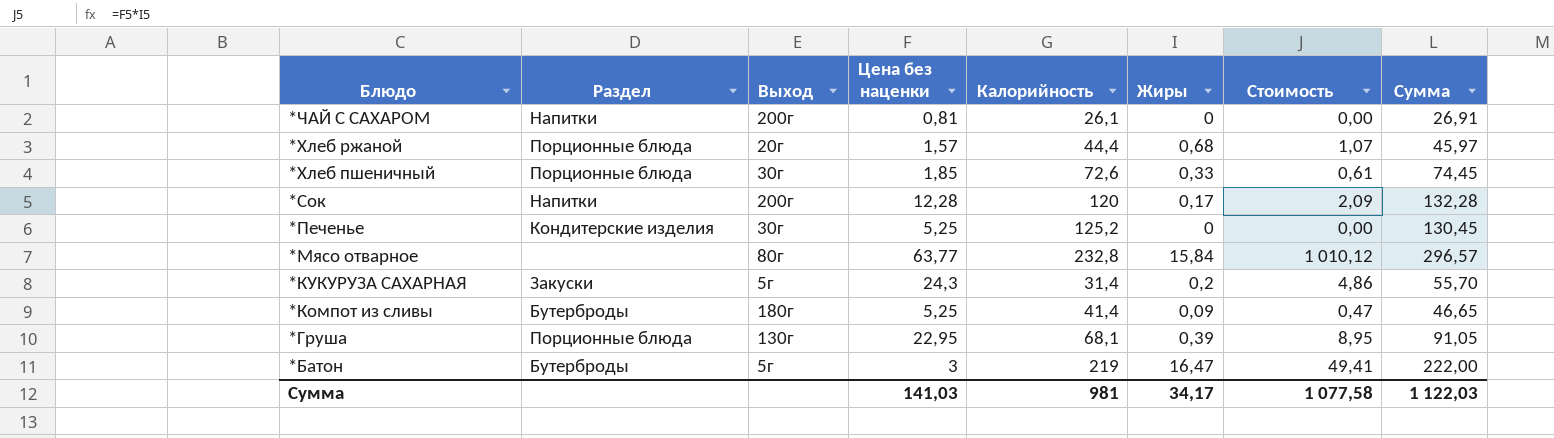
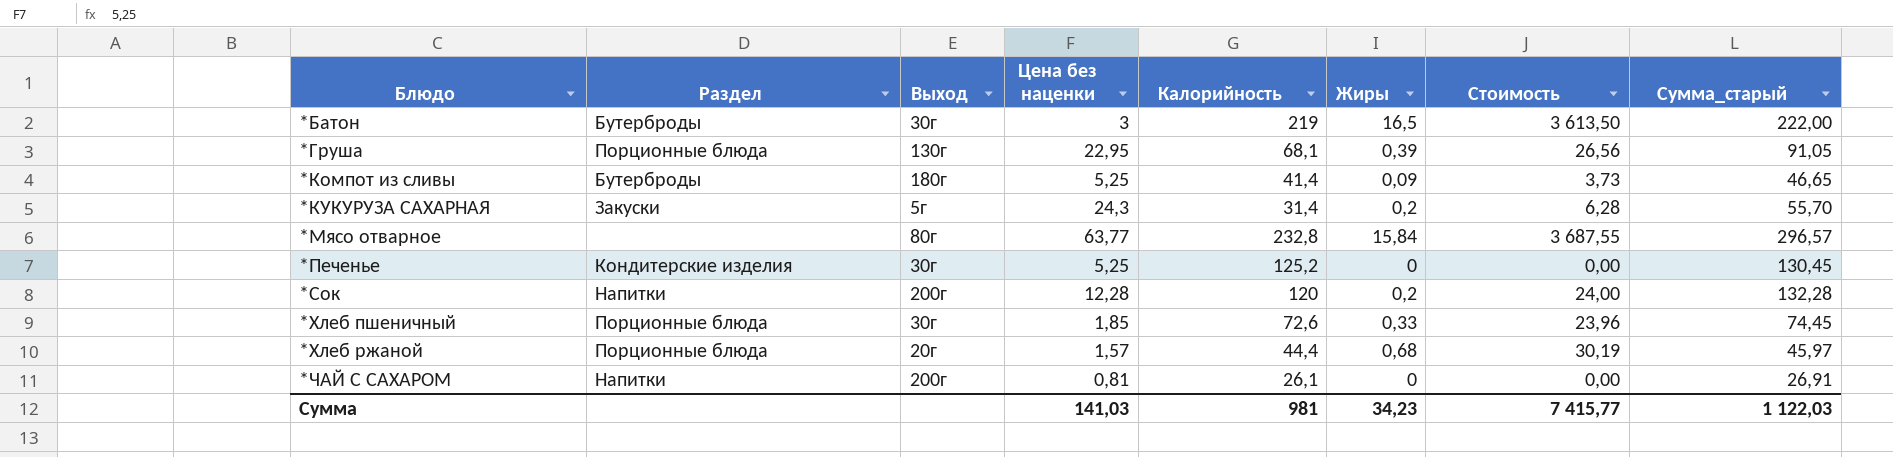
row order: Блюдо descending -> Блюдо ascending
column Стоимость | formula: [Цена без наценки] * [Жиры] -> [Калорийность] * [Жиры]
column name: Сумма -> Сумма_старый
*Батон | Выход: 5г -> 30г
*Батон | Жиры: 16,47 -> 16,5
*Сок | Жиры: 0,17 -> 0,2
Сумма | Жиры: 34,17 -> 34,23
Сумма | Стоимость: 1 077,58 -> 7 415,77

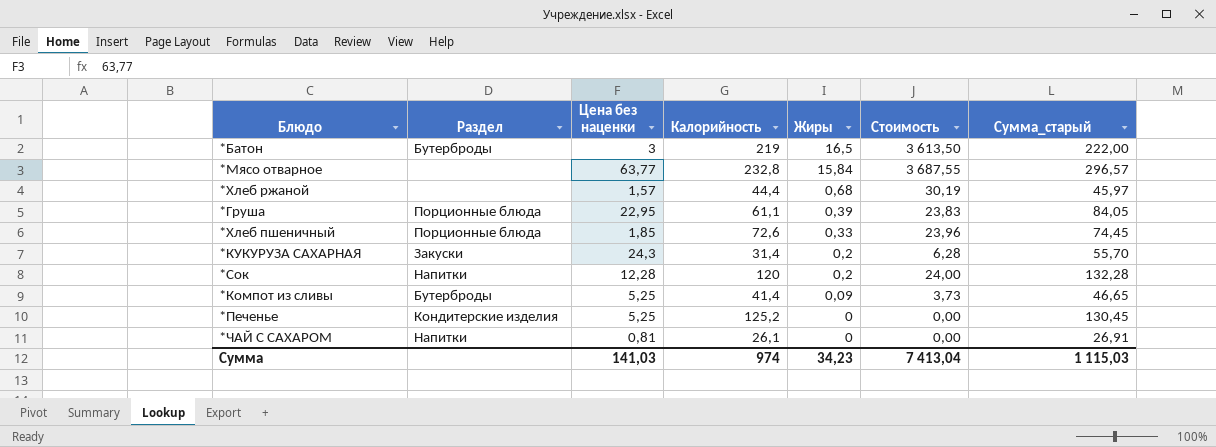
row order: Блюдо ascending -> Жиры descending
column Выход | position: 3 -> none
*Хлеб ржаной | Раздел: Порционные блюда -> none
*Груша | Калорийность: 68,1 -> 61,1
*Груша | Стоимость: 26,56 -> 23,83
*Груша | Сумма_старый: 91,05 -> 84,05
Сумма | Калорийность: 981 -> 974
Сумма | Стоимость: 7 415,77 -> 7 413,04
Сумма | Сумма_старый: 1 122,03 -> 1 115,03

